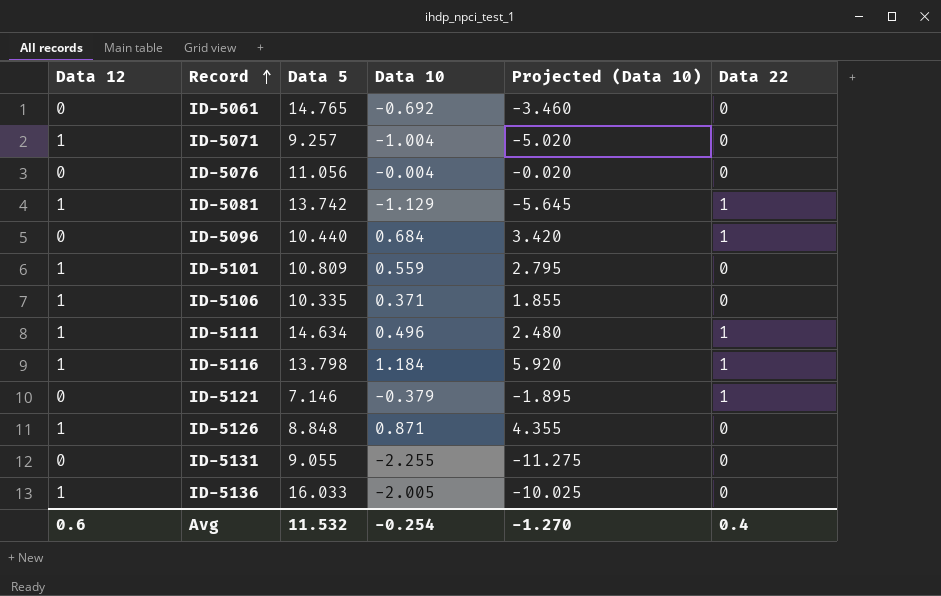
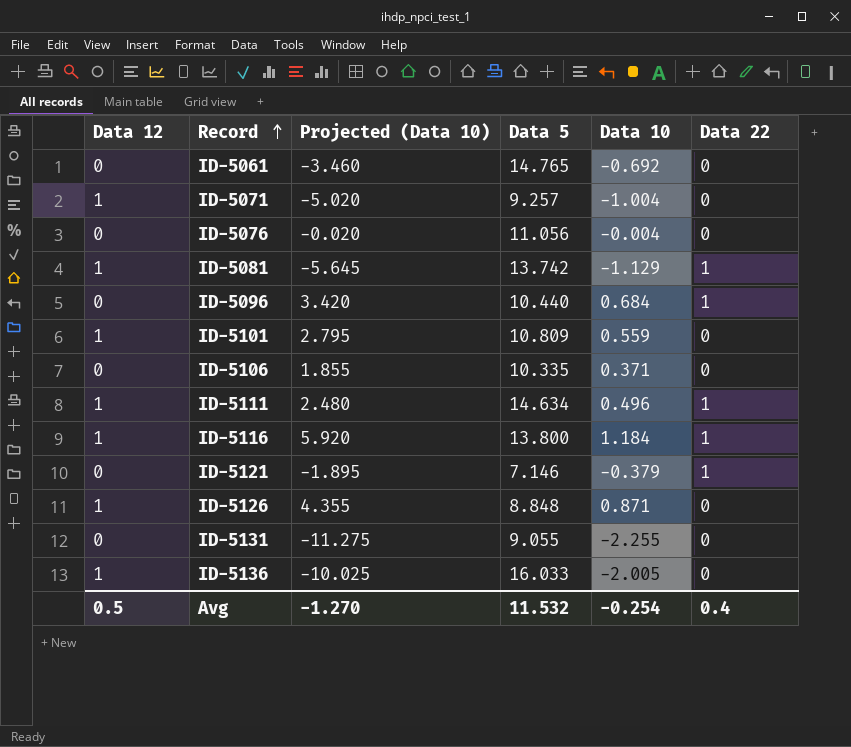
column Projected (Data 10) | position: 5 -> 3
ID-5106 | Data 12: 1 -> 0
ID-5116 | Data 5: 13.798 -> 13.800
Avg | Data 12: 0.6 -> 0.5

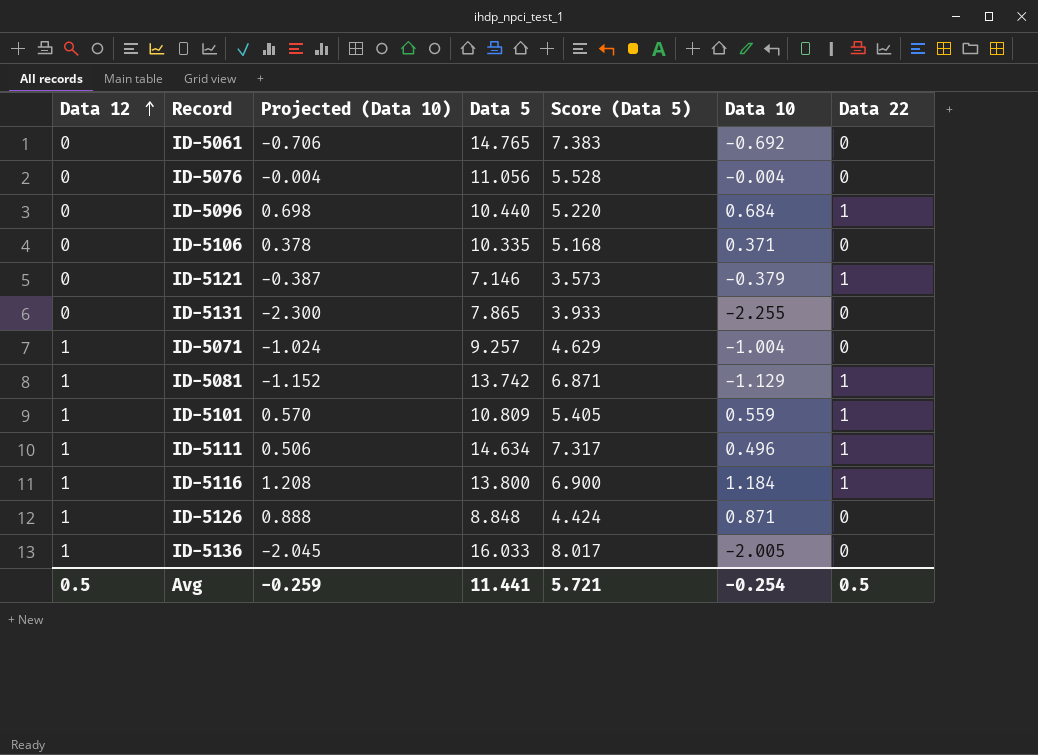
row order: Record ascending -> Data 12 ascending
column Projected (Data 10) | formula: [Data 10] * 5 -> [Data 10] * 1.02
column Score (Data 5) | formula: none -> [Data 5] * 0.5
ID-5131 | Data 5: 9.055 -> 7.865
ID-5101 | Data 22: 0 -> 1
Avg | Projected (Data 10): -1.270 -> -0.259
Avg | Data 5: 11.532 -> 11.441
Avg | Data 22: 0.4 -> 0.5

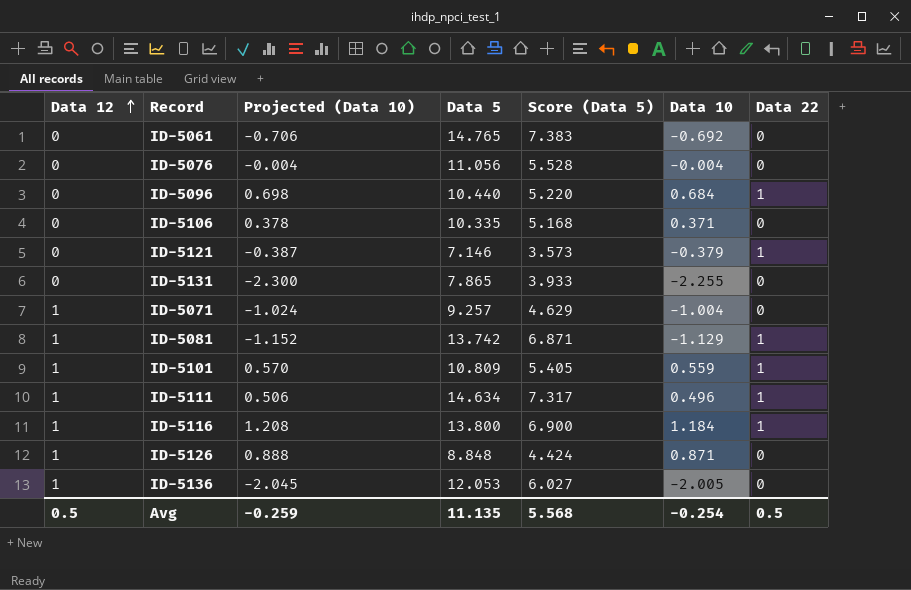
ID-5136 | Data 5: 16.033 -> 12.053
ID-5136 | Score (Data 5): 8.017 -> 6.027
Avg | Data 5: 11.441 -> 11.135
Avg | Score (Data 5): 5.721 -> 5.568

